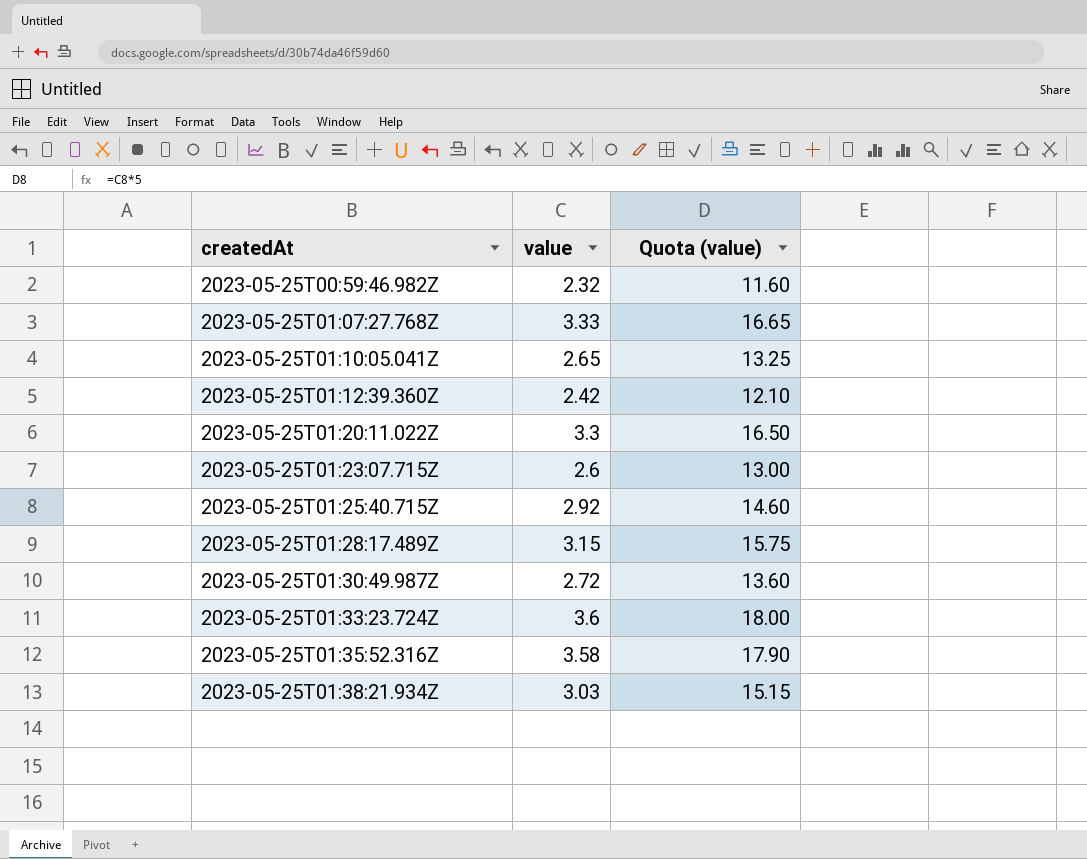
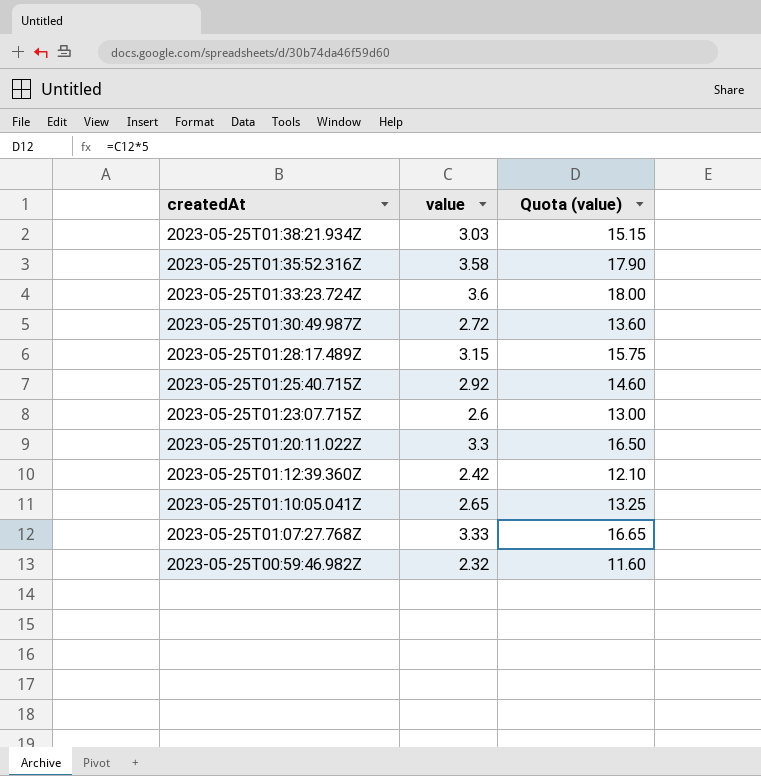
row order: createdAt ascending -> createdAt descending

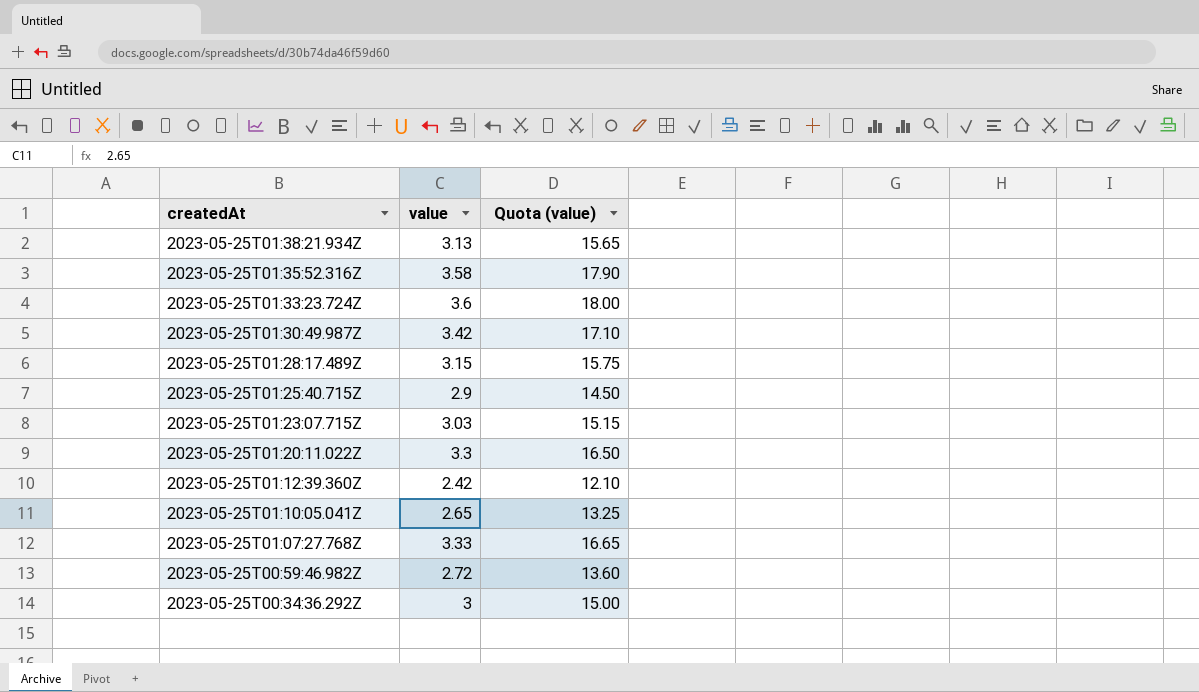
2023-05-25T01:38:21.934Z | value: 3.03 -> 3.13
2023-05-25T01:38:21.934Z | Quota (value): 15.15 -> 15.65
2023-05-25T01:30:49.987Z | value: 2.72 -> 3.42
2023-05-25T01:30:49.987Z | Quota (value): 13.60 -> 17.10
2023-05-25T01:25:40.715Z | value: 2.92 -> 2.9
2023-05-25T01:25:40.715Z | Quota (value): 14.60 -> 14.50
2023-05-25T01:23:07.715Z | value: 2.6 -> 3.03
2023-05-25T01:23:07.715Z | Quota (value): 13.00 -> 15.15
2023-05-25T00:59:46.982Z | value: 2.32 -> 2.72
2023-05-25T00:59:46.982Z | Quota (value): 11.60 -> 13.60
row 2023-05-25T00:34:36.292Z: none -> 3 | 15.00

